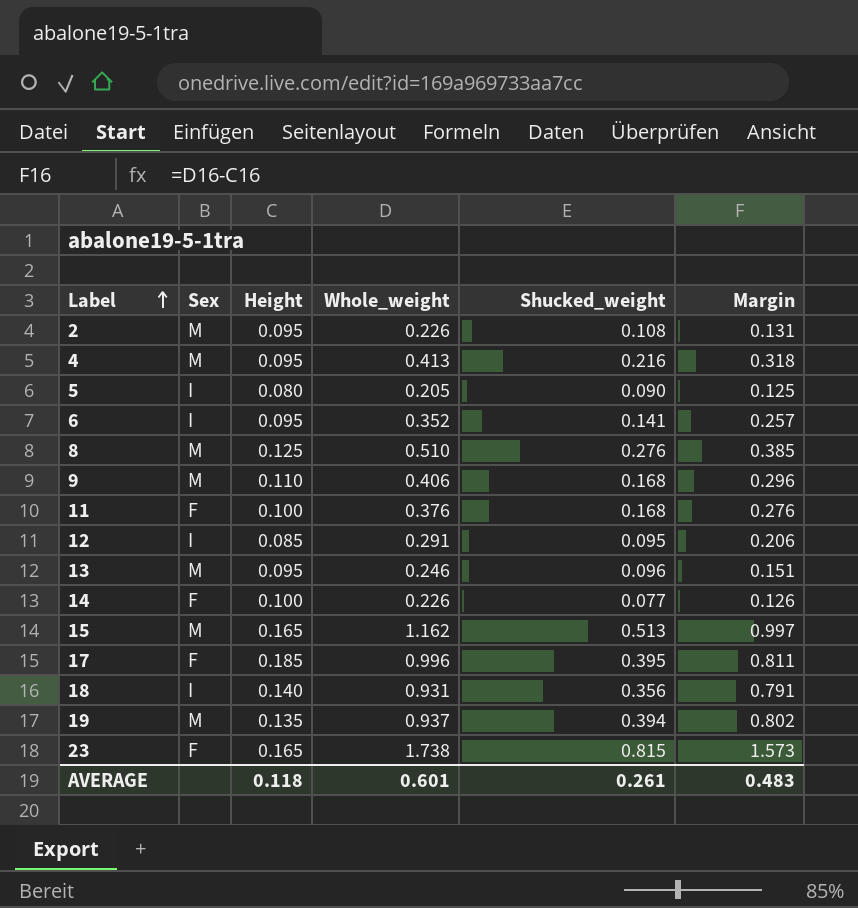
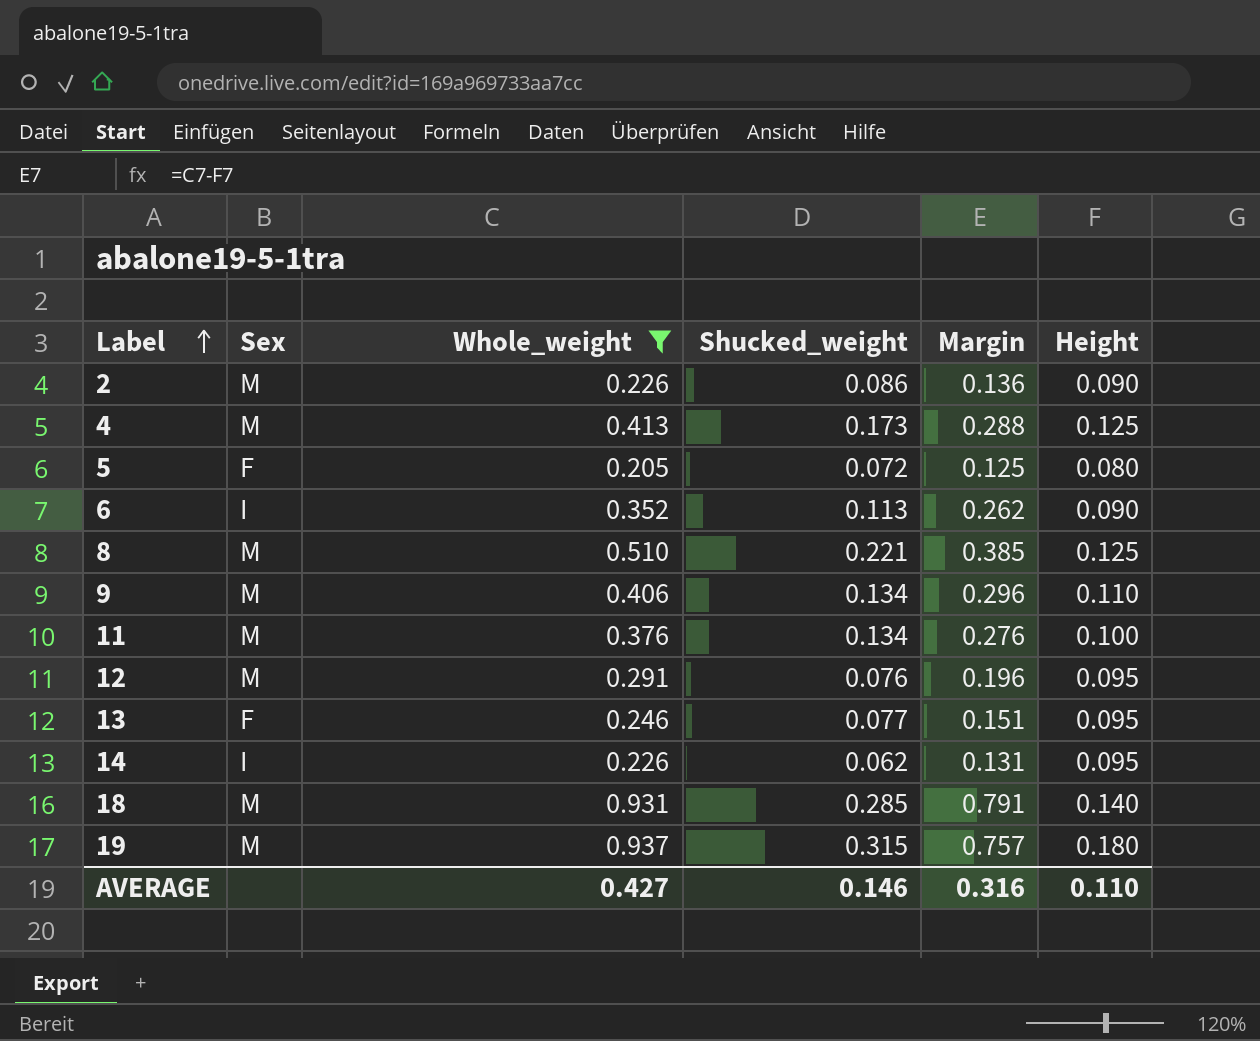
filter: none -> Whole_weight <= 0.937
column Height | position: 3 -> 6
2 | Shucked_weight: 0.108 -> 0.086
2 | Margin: 0.131 -> 0.136
2 | Height: 0.095 -> 0.090
4 | Shucked_weight: 0.216 -> 0.173
4 | Margin: 0.318 -> 0.288
4 | Height: 0.095 -> 0.125
5 | Sex: I -> F
5 | Shucked_weight: 0.090 -> 0.072
6 | Shucked_weight: 0.141 -> 0.113
6 | Margin: 0.257 -> 0.262
6 | Height: 0.095 -> 0.090
8 | Shucked_weight: 0.276 -> 0.221
9 | Shucked_weight: 0.168 -> 0.134
11 | Sex: F -> M
11 | Shucked_weight: 0.168 -> 0.134
12 | Sex: I -> M
12 | Shucked_weight: 0.095 -> 0.076
12 | Margin: 0.206 -> 0.196
12 | Height: 0.085 -> 0.095
13 | Sex: M -> F
13 | Shucked_weight: 0.096 -> 0.077
14 | Sex: F -> I
14 | Shucked_weight: 0.077 -> 0.062
14 | Margin: 0.126 -> 0.131
14 | Height: 0.100 -> 0.095
18 | Sex: I -> M
18 | Shucked_weight: 0.356 -> 0.285
19 | Shucked_weight: 0.394 -> 0.315
19 | Margin: 0.802 -> 0.757
19 | Height: 0.135 -> 0.180
AVERAGE | Whole_weight: 0.601 -> 0.427
AVERAGE | Shucked_weight: 0.261 -> 0.146
AVERAGE | Margin: 0.483 -> 0.316
AVERAGE | Height: 0.118 -> 0.110

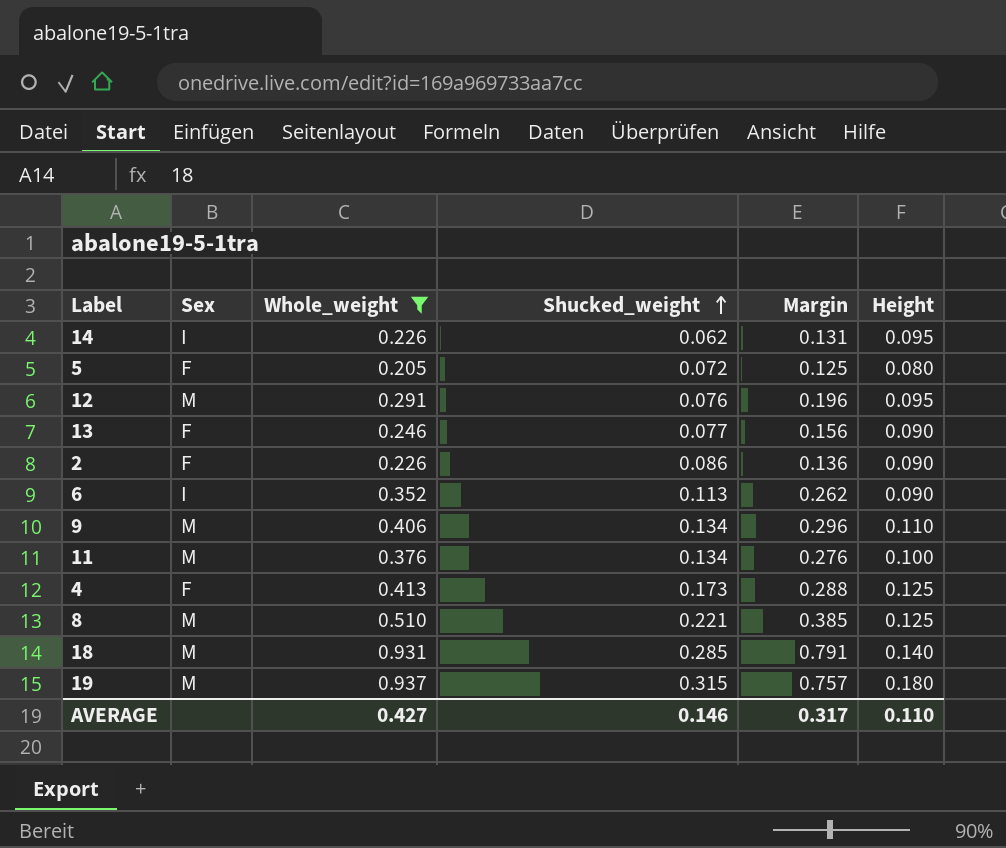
row order: Label ascending -> Shucked_weight ascending
13 | Margin: 0.151 -> 0.156
13 | Height: 0.095 -> 0.090
2 | Sex: M -> F
4 | Sex: M -> F
AVERAGE | Margin: 0.316 -> 0.317

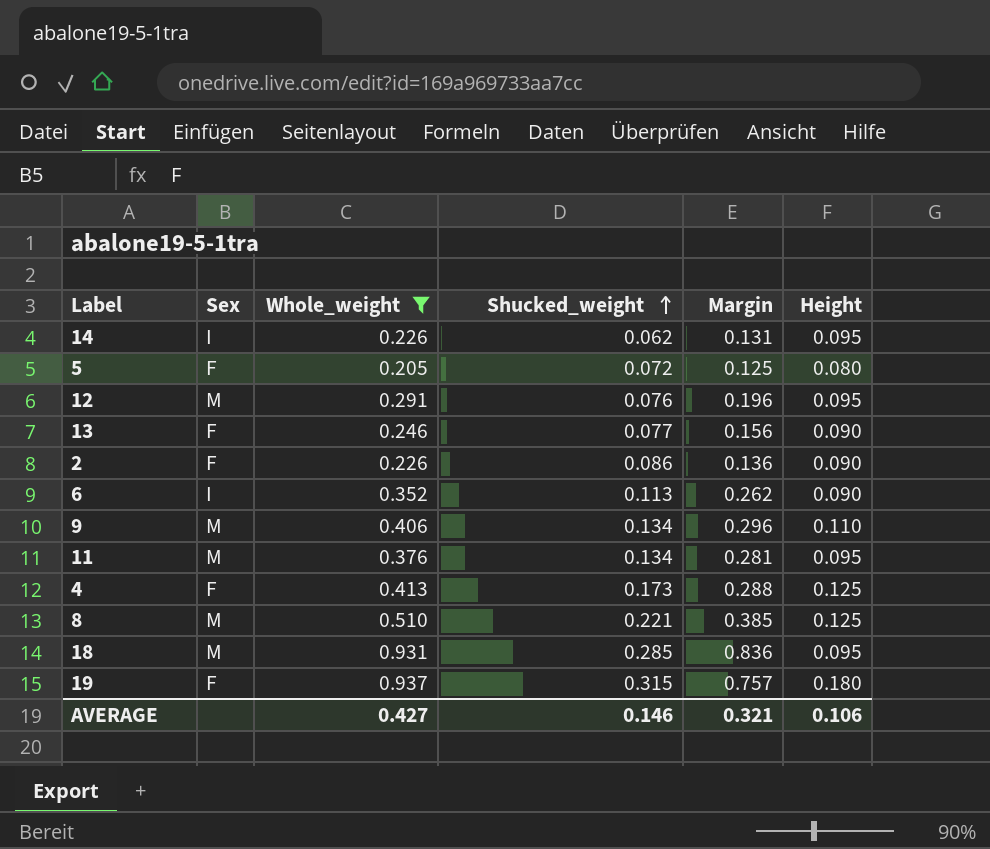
11 | Margin: 0.276 -> 0.281
11 | Height: 0.100 -> 0.095
18 | Margin: 0.791 -> 0.836
18 | Height: 0.140 -> 0.095
19 | Sex: M -> F
AVERAGE | Margin: 0.317 -> 0.321
AVERAGE | Height: 0.110 -> 0.106

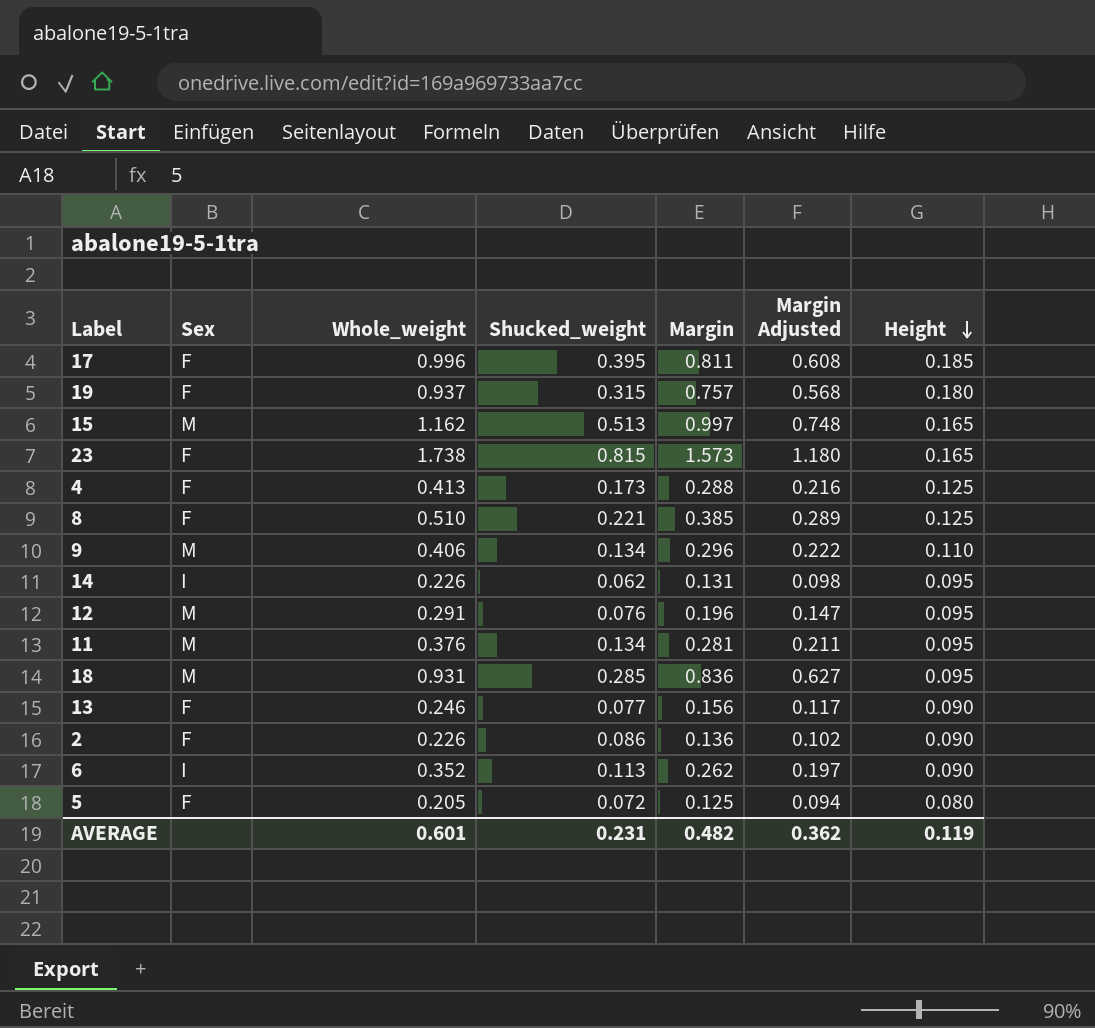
filter: Whole_weight <= 0.937 -> none
row order: Shucked_weight ascending -> Height descending
column Margin Adjusted | formula: none -> [Margin] * 0.75
8 | Sex: M -> F
AVERAGE | Whole_weight: 0.427 -> 0.601
AVERAGE | Shucked_weight: 0.146 -> 0.231
AVERAGE | Margin: 0.321 -> 0.482
AVERAGE | Height: 0.106 -> 0.119

